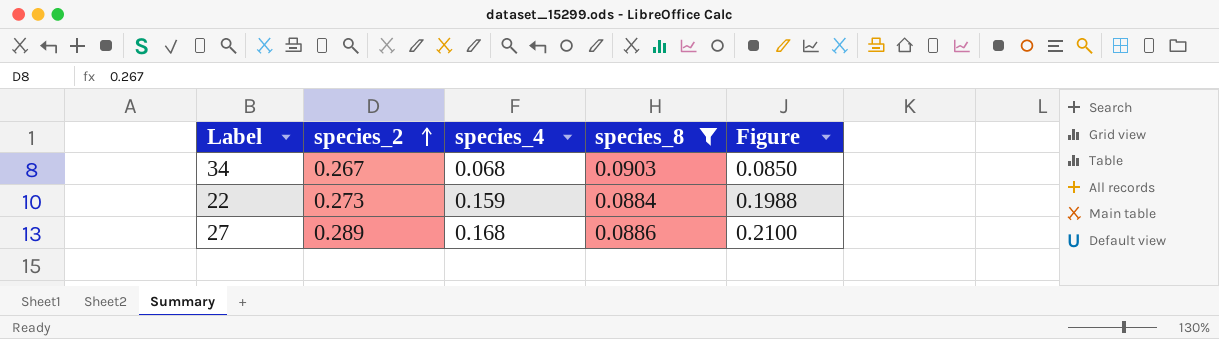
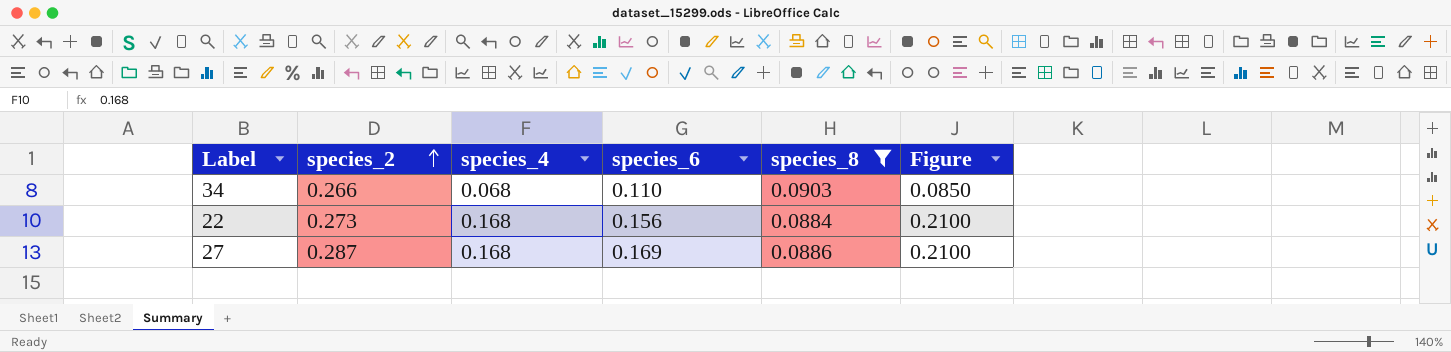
column species_6 | position: none -> 4
34 | species_2: 0.267 -> 0.266
22 | species_4: 0.159 -> 0.168
22 | Figure: 0.1988 -> 0.2100
27 | species_2: 0.289 -> 0.287

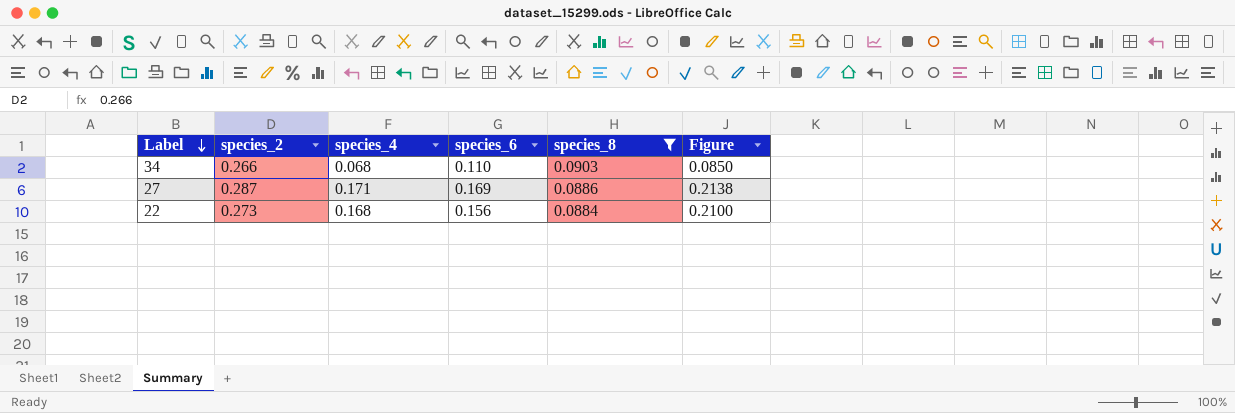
row order: species_2 ascending -> Label descending
27 | species_4: 0.168 -> 0.171
27 | Figure: 0.2100 -> 0.2138

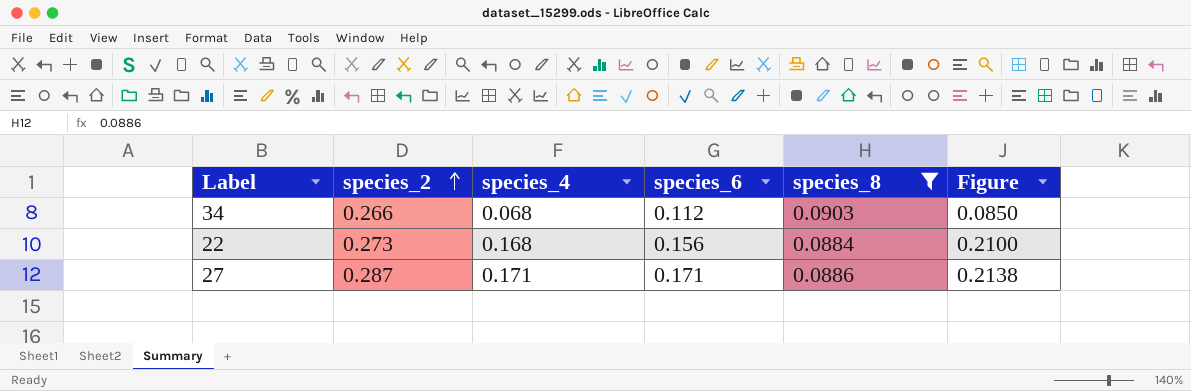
row order: Label descending -> species_2 ascending
34 | species_6: 0.110 -> 0.112
27 | species_6: 0.169 -> 0.171

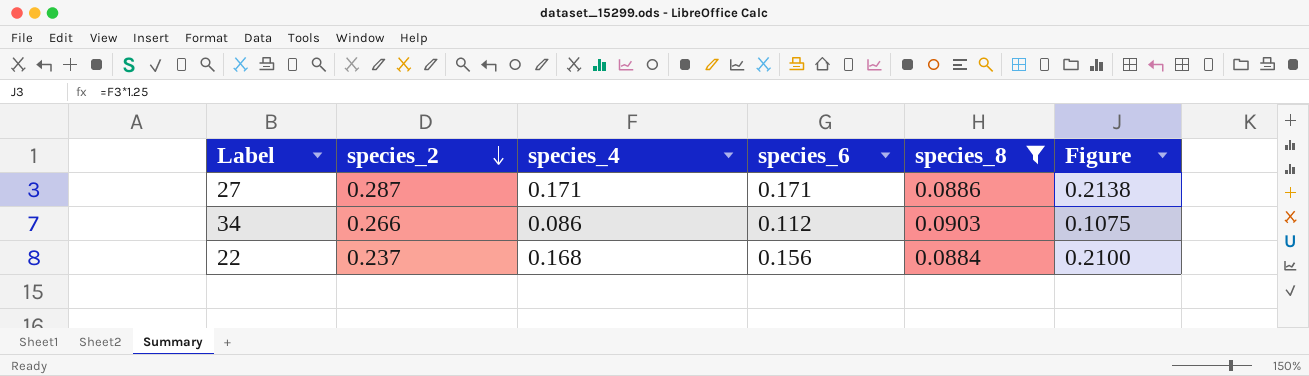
row order: species_2 ascending -> species_2 descending
34 | species_4: 0.068 -> 0.086
34 | Figure: 0.0850 -> 0.1075
22 | species_2: 0.273 -> 0.237

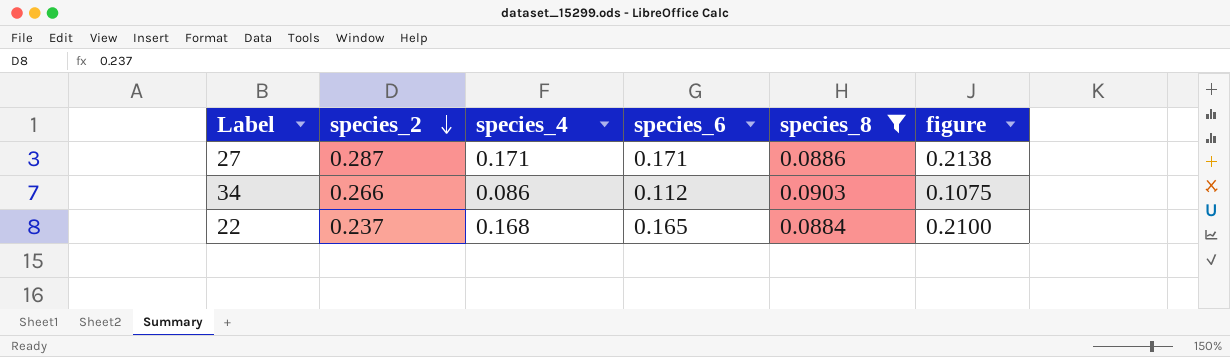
column name: Figure -> figure
22 | species_6: 0.156 -> 0.165

